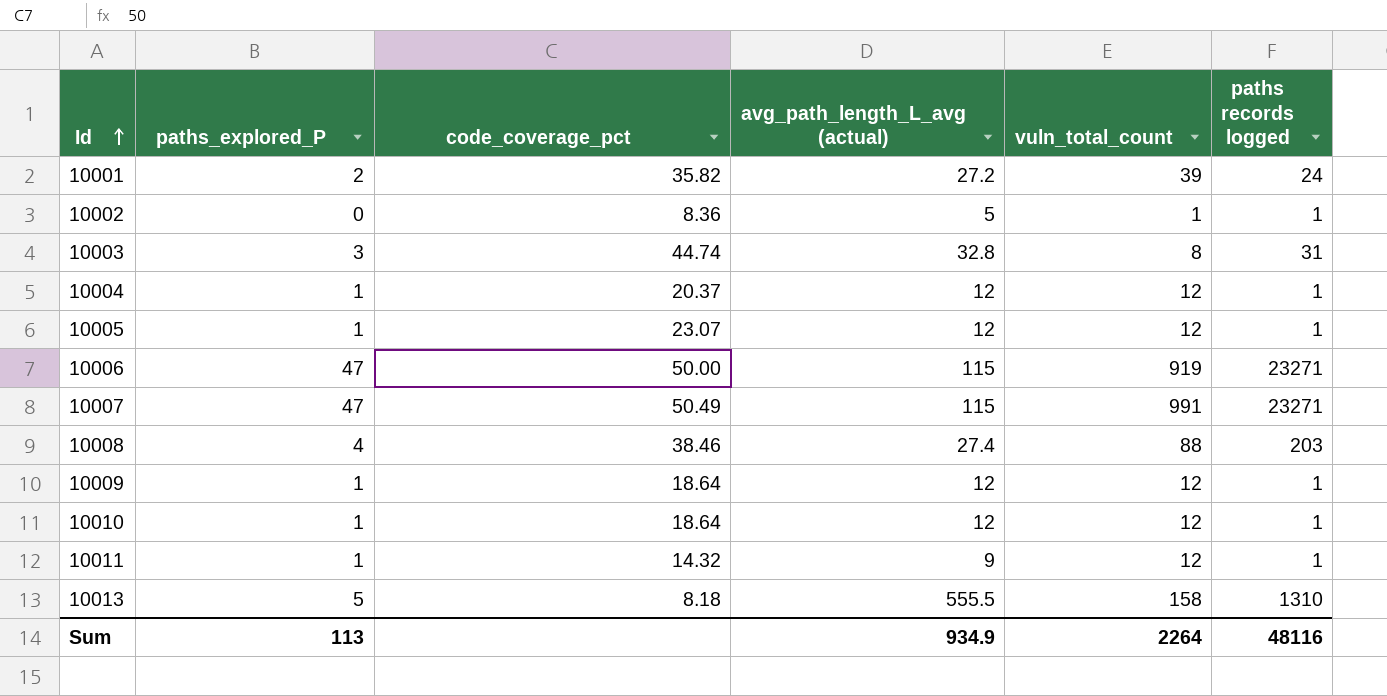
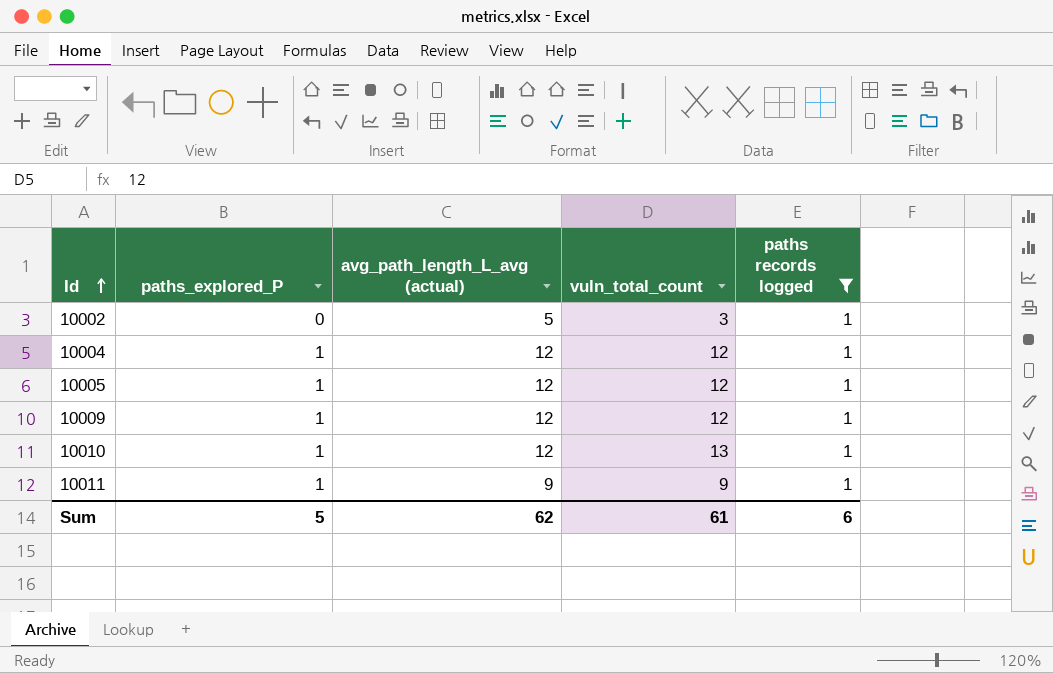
filter: none -> paths records logged = 1
column code_coverage_pct | position: 3 -> none
10002 | vuln_total_count: 1 -> 3
10010 | vuln_total_count: 12 -> 13
10011 | vuln_total_count: 12 -> 9
Sum | paths_explored_P: 113 -> 5
Sum | avg_path_length_L_avg (actual): 934.9 -> 62
Sum | vuln_total_count: 2264 -> 61
Sum | paths records logged: 48116 -> 6

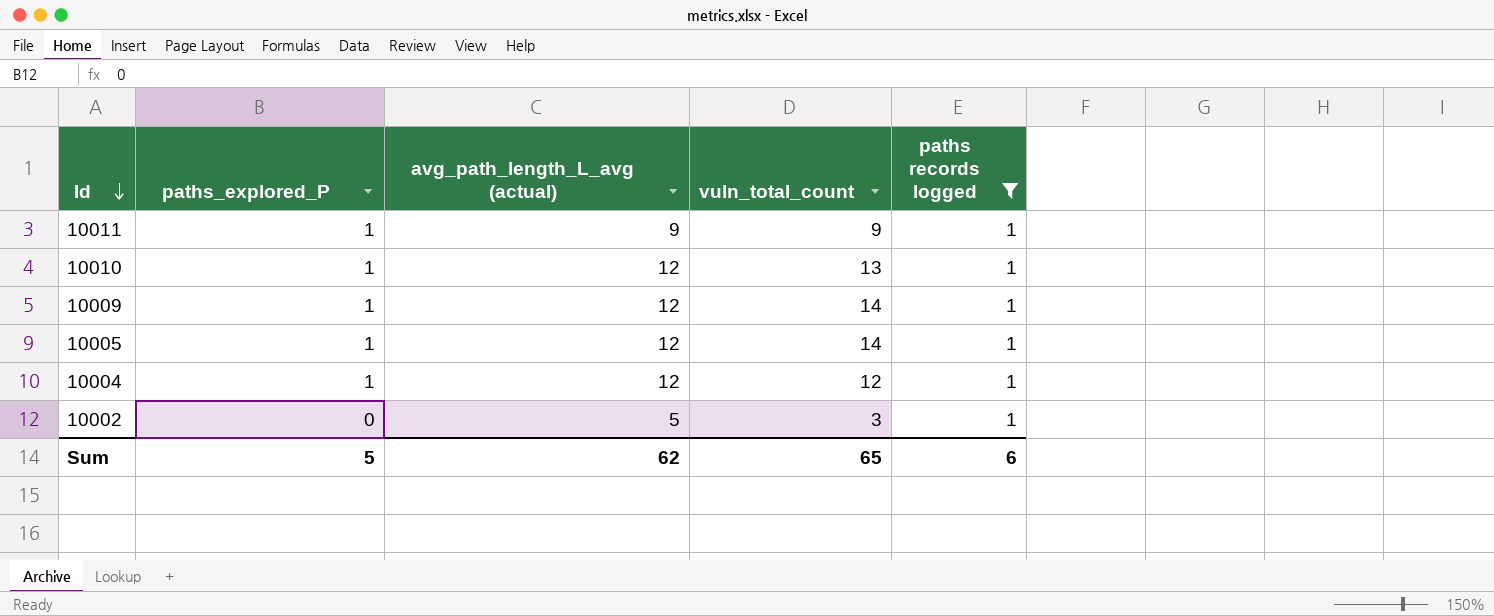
row order: Id ascending -> Id descending
10009 | vuln_total_count: 12 -> 14
10005 | vuln_total_count: 12 -> 14
Sum | vuln_total_count: 61 -> 65

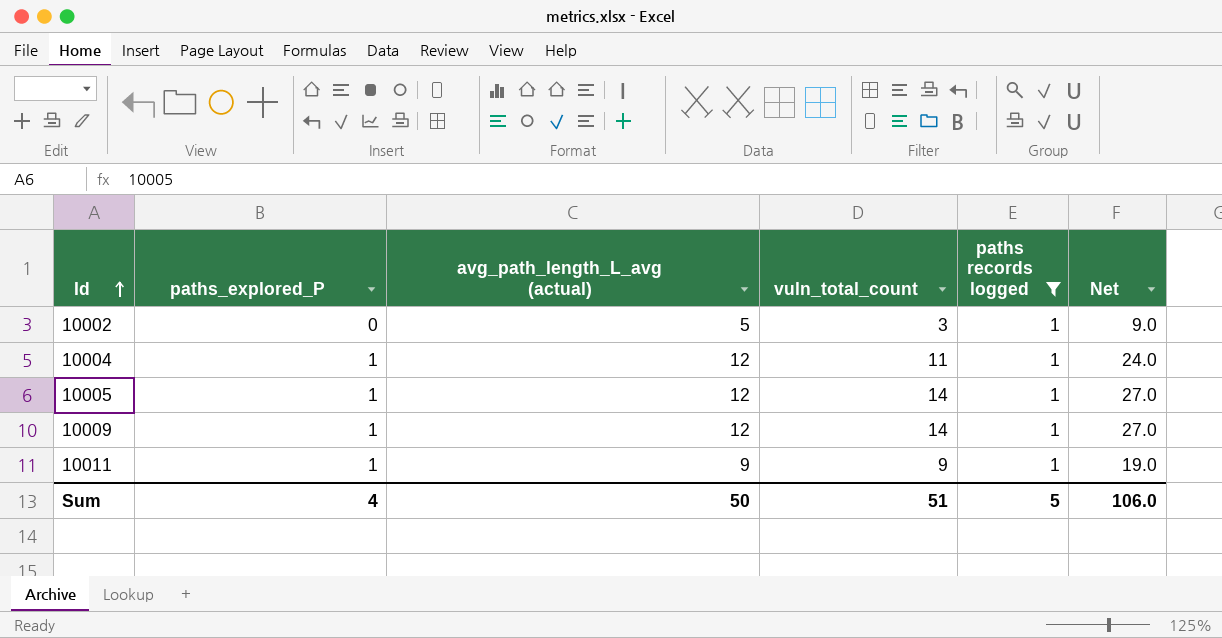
row order: Id descending -> Id ascending
column Net | formula: none -> [avg_path_length_L_avg (actual)] + [vuln_total_count] + [paths records logged]
row 10010: 1 | 12 | 13 | 1 -> none
10004 | vuln_total_count: 12 -> 11
Sum | paths_explored_P: 5 -> 4
Sum | avg_path_length_L_avg (actual): 62 -> 50
Sum | vuln_total_count: 65 -> 51
Sum | paths records logged: 6 -> 5

